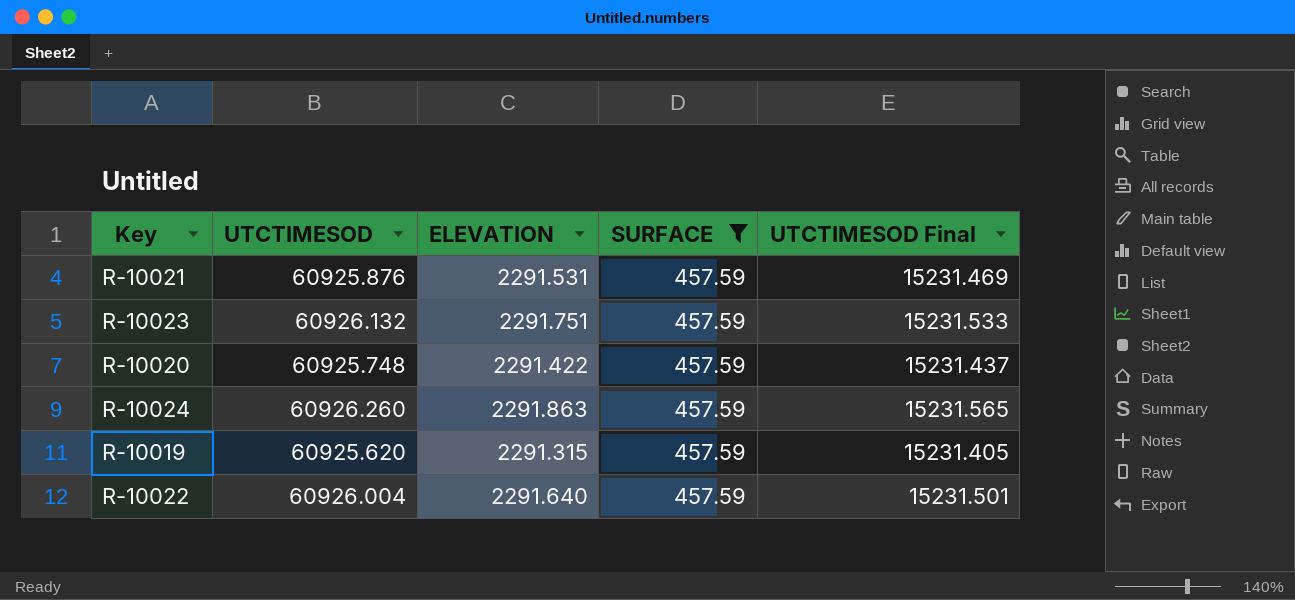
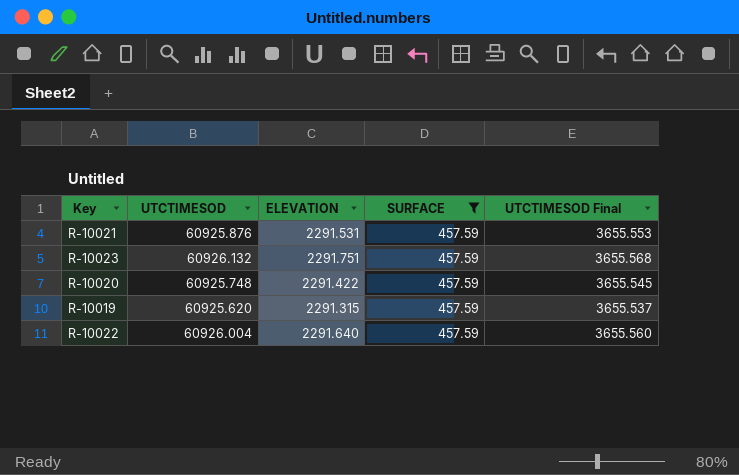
column UTCTIMESOD Final | formula: [UTCTIMESOD] * 0.25 -> [UTCTIMESOD] * 0.06
row R-10024: 60926.260 | 2291.863 | 457.59 | 15231.565 -> none

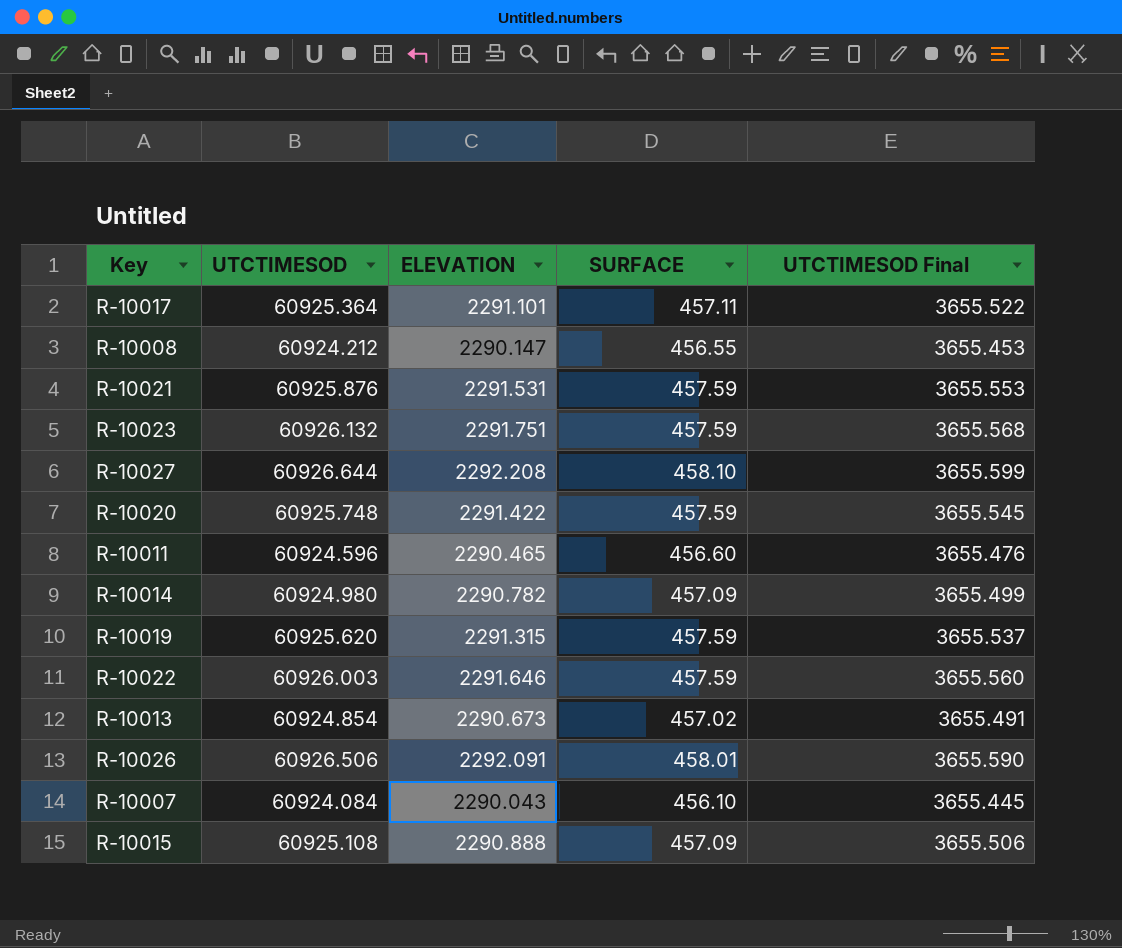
filter: SURFACE = 457.59 -> none
R-10022 | UTCTIMESOD: 60926.004 -> 60926.003
R-10022 | ELEVATION: 2291.640 -> 2291.646

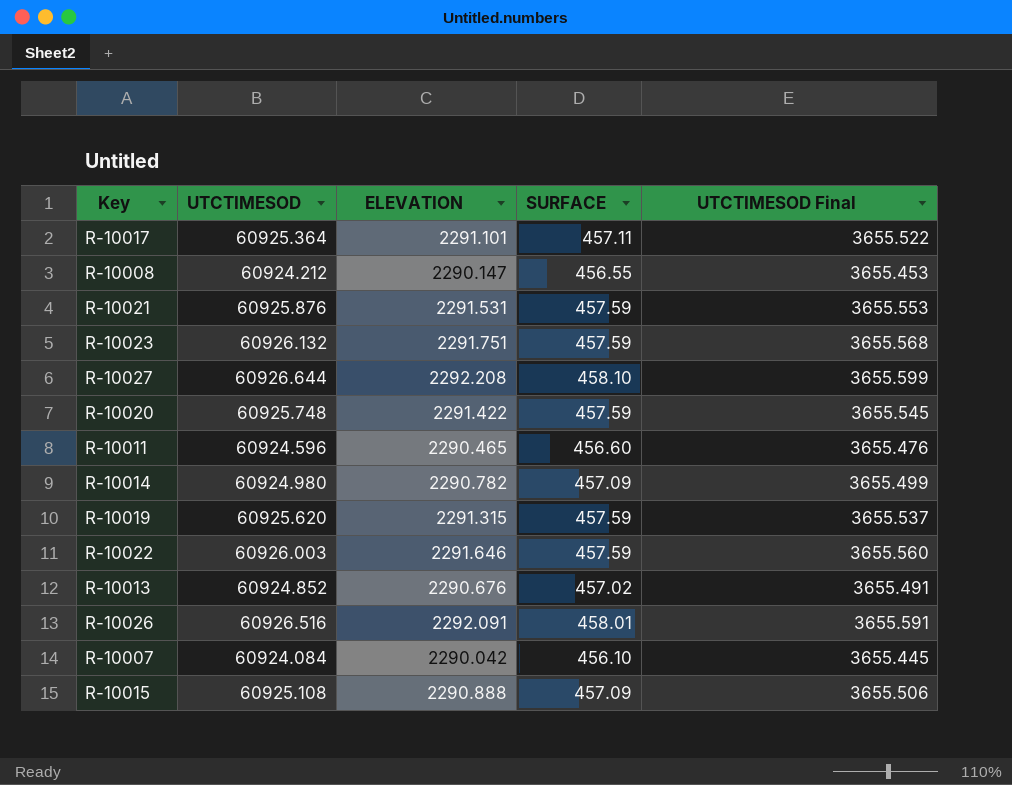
R-10013 | UTCTIMESOD: 60924.854 -> 60924.852
R-10013 | ELEVATION: 2290.673 -> 2290.676
R-10026 | UTCTIMESOD: 60926.506 -> 60926.516
R-10026 | UTCTIMESOD Final: 3655.590 -> 3655.591
R-10007 | ELEVATION: 2290.043 -> 2290.042

